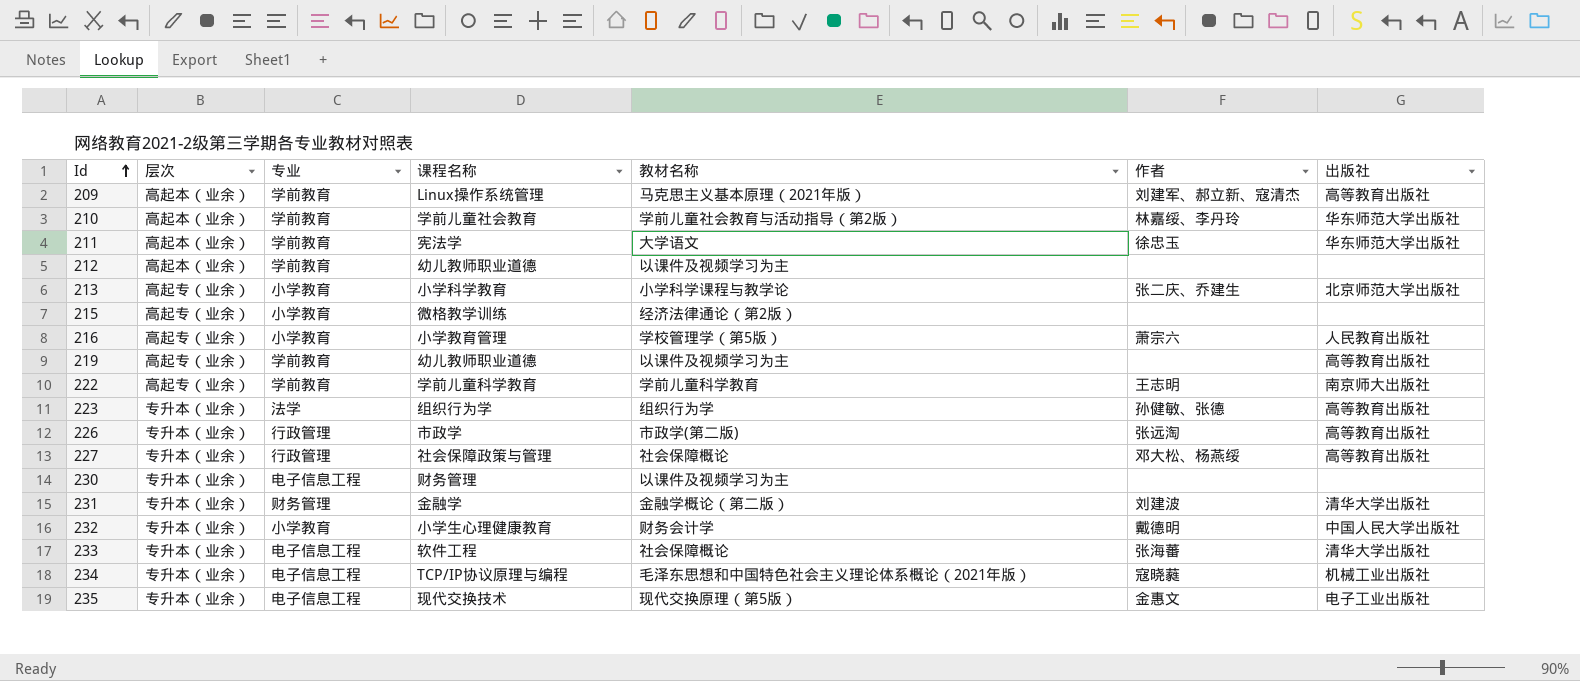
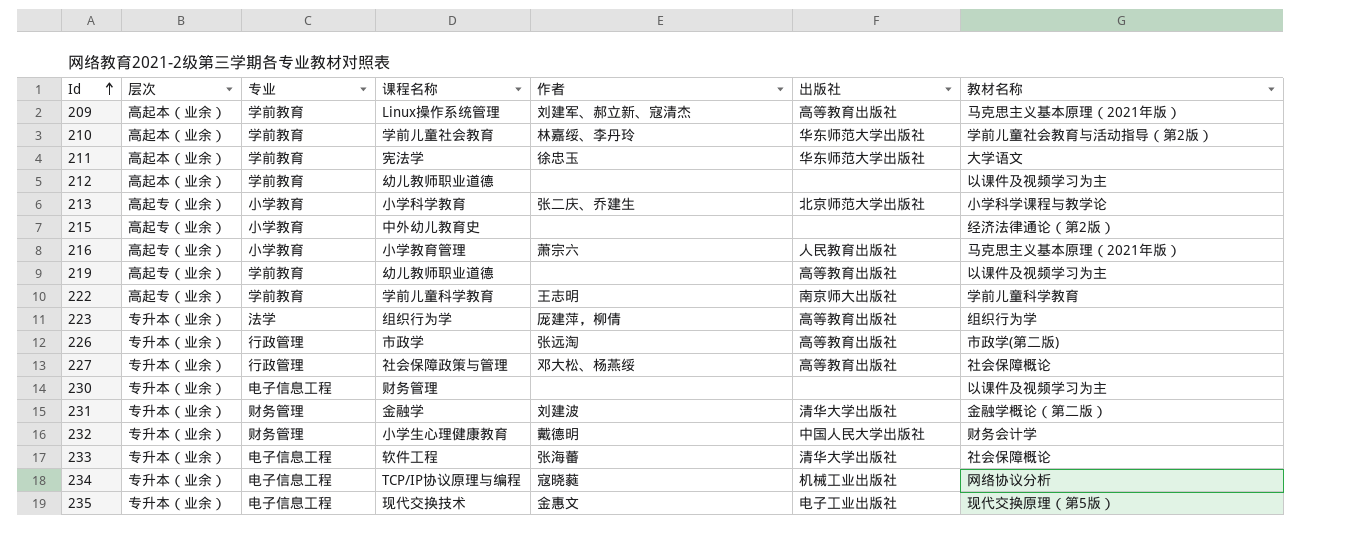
column 教材名称 | position: 5 -> 7
215 | 课程名称: 微格教学训练 -> 中外幼儿教育史
216 | 教材名称: 学校管理学（第5版） -> 马克思主义基本原理（2021年版）
223 | 作者: 孙健敏、张德 -> 厐建萍，柳倩
232 | 专业: 小学教育 -> 财务管理
234 | 教材名称: 毛泽东思想和中国特色社会主义理论体系概论（2021年版） -> 网络协议分析

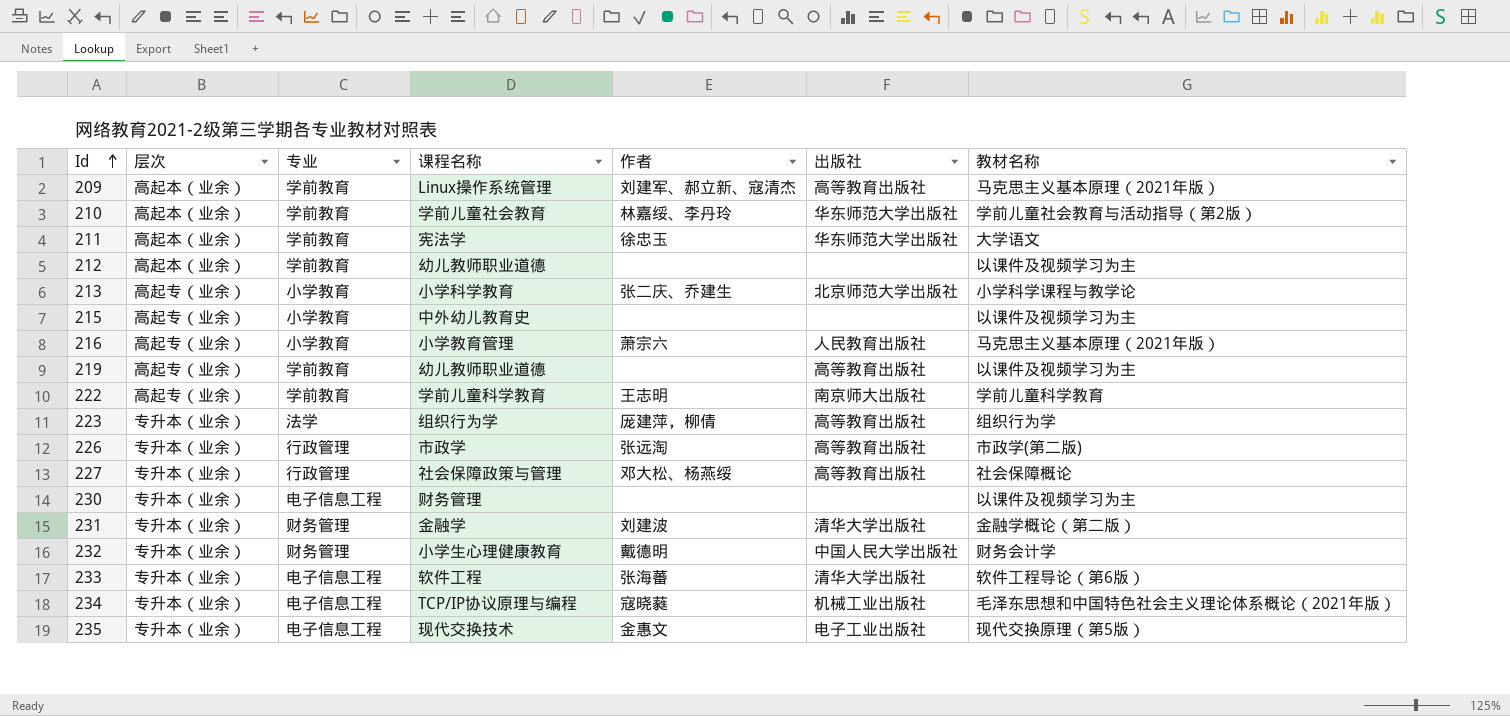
215 | 教材名称: 经济法律通论（第2版） -> 以课件及视频学习为主
233 | 教材名称: 社会保障概论 -> 软件工程导论（第6版）
234 | 教材名称: 网络协议分析 -> 毛泽东思想和中国特色社会主义理论体系概论（2021年版）

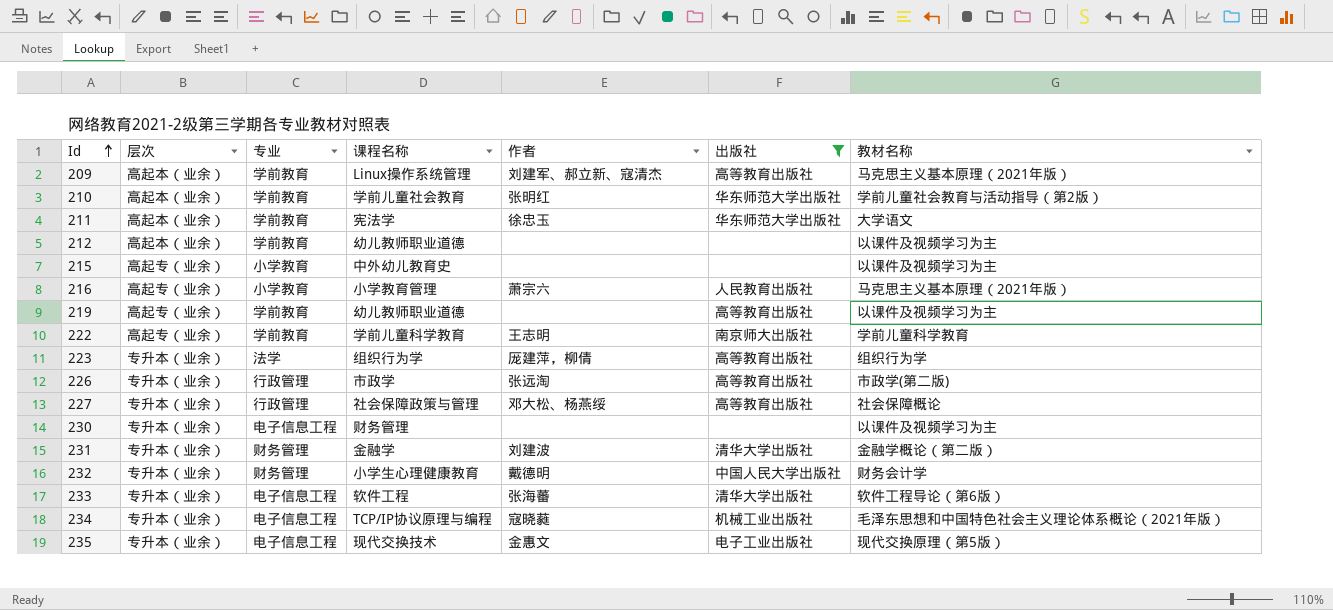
filter: none -> 出版社 != 北京师范大学出版社
210 | 作者: 林嘉绥、李丹玲 -> 张明红

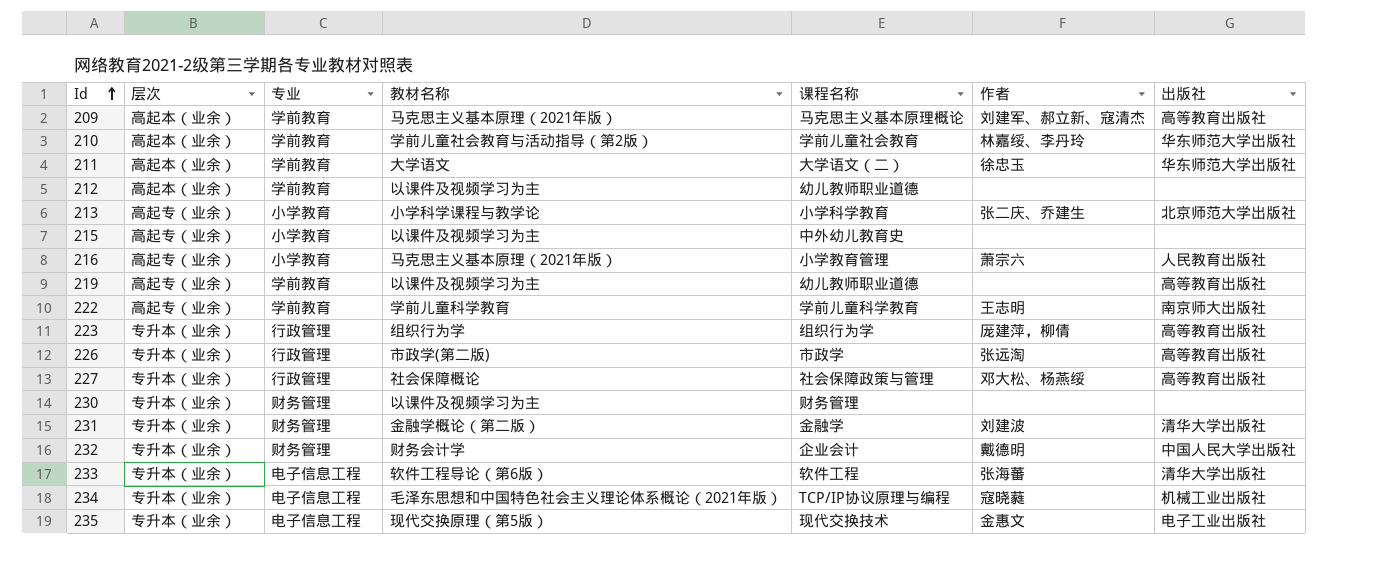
filter: 出版社 != 北京师范大学出版社 -> none
column 教材名称 | position: 7 -> 4
209 | 课程名称: Linux操作系统管理 -> 马克思主义基本原理概论
210 | 作者: 张明红 -> 林嘉绥、李丹玲
211 | 课程名称: 宪法学 -> 大学语文（二）
223 | 专业: 法学 -> 行政管理
230 | 专业: 电子信息工程 -> 财务管理
232 | 课程名称: 小学生心理健康教育 -> 企业会计

